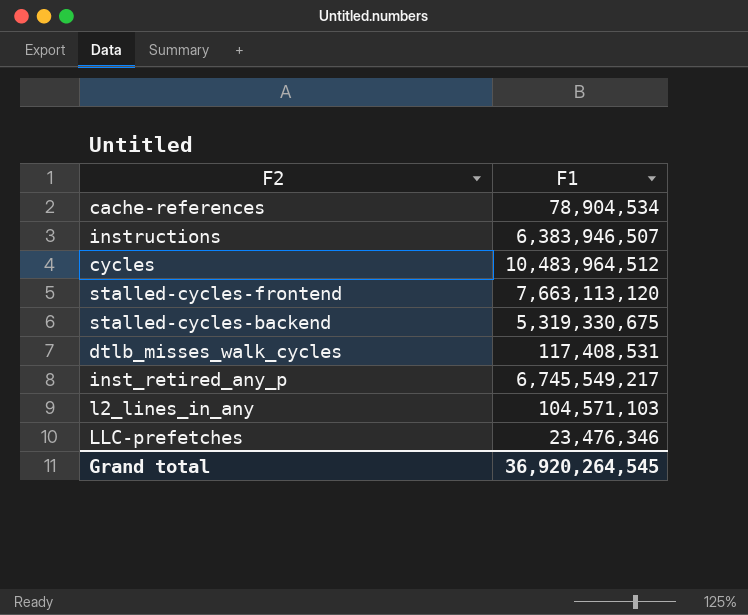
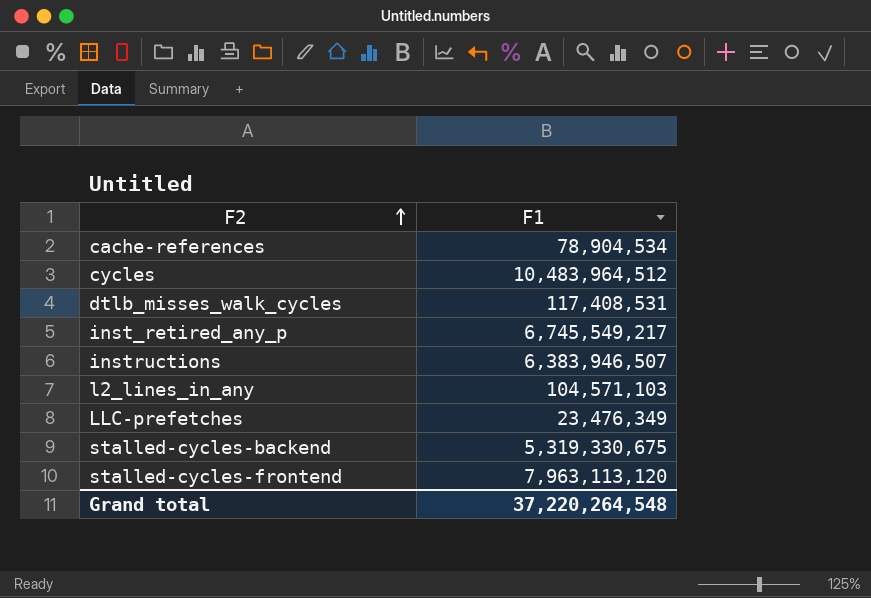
row order: none -> F2 ascending
LLC-prefetches | F1: 23,476,346 -> 23,476,349
stalled-cycles-frontend | F1: 7,663,113,120 -> 7,963,113,120
Grand total | F1: 36,920,264,545 -> 37,220,264,548

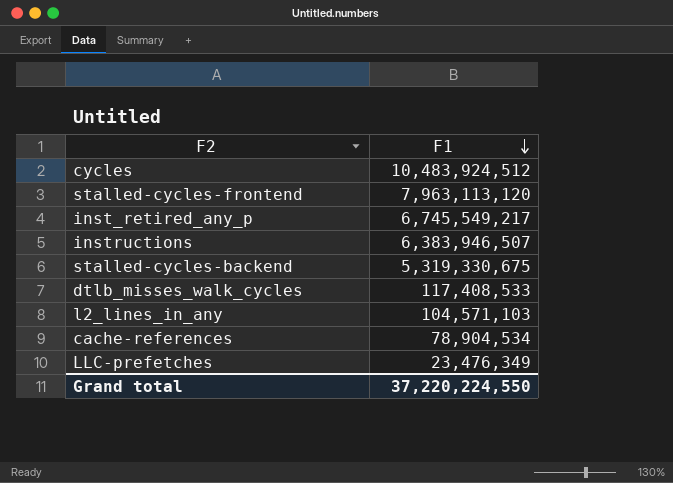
row order: F2 ascending -> F1 descending
cycles | F1: 10,483,964,512 -> 10,483,924,512
dtlb_misses_walk_cycles | F1: 117,408,531 -> 117,408,533
Grand total | F1: 37,220,264,548 -> 37,220,224,550

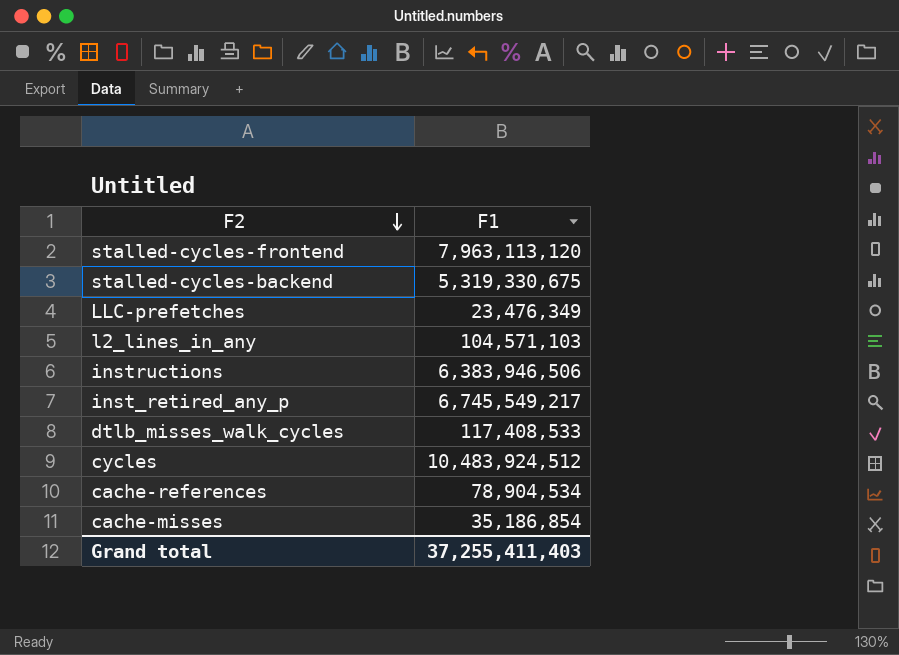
row order: F1 descending -> F2 descending
instructions | F1: 6,383,946,507 -> 6,383,946,506
row cache-misses: none -> 35,186,854
Grand total | F1: 37,220,224,550 -> 37,255,411,403

